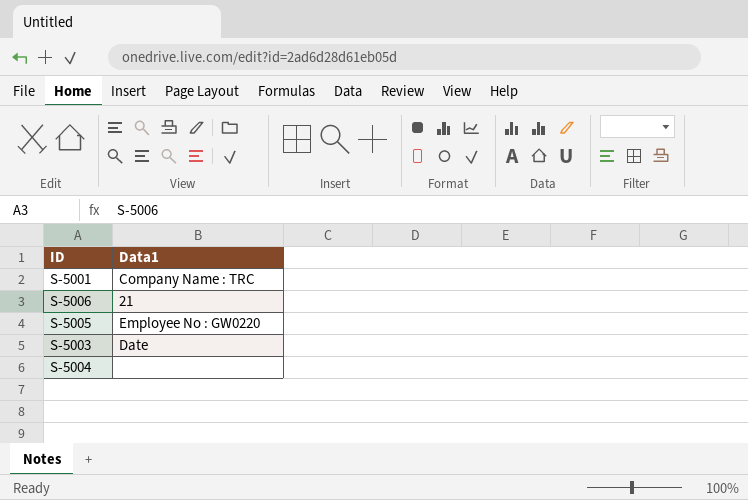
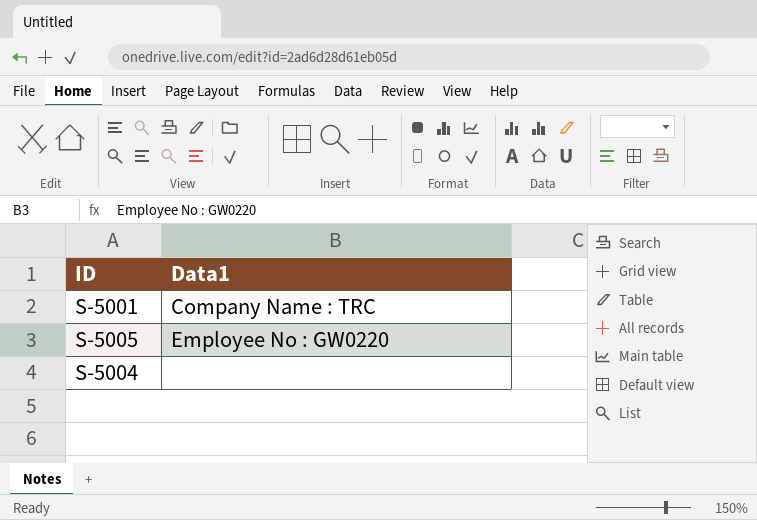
row S-5006: 21 -> none
row S-5003: Date -> none

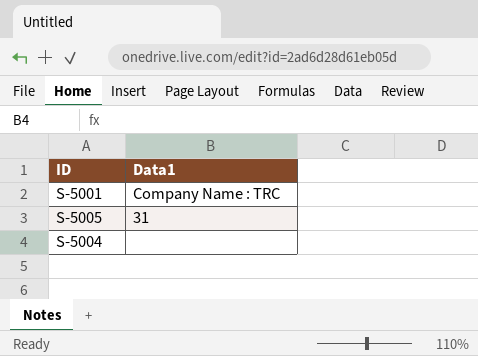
S-5005 | Data1: Employee No : GW0220 -> 31

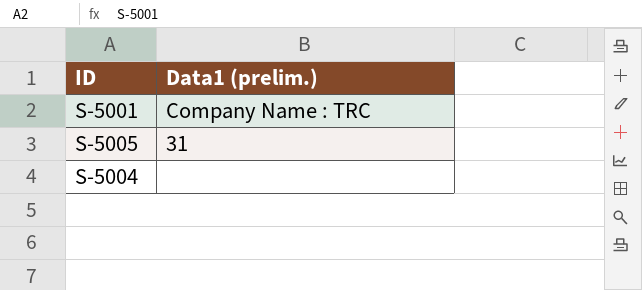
column name: Data1 -> Data1 (prelim.)

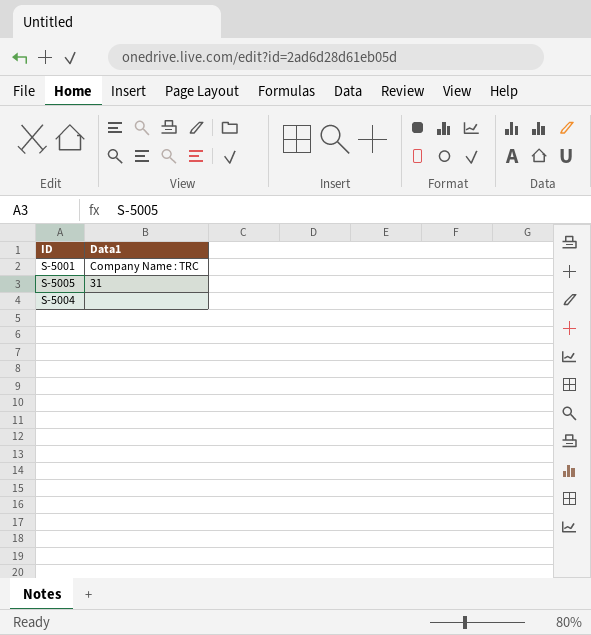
column name: Data1 (prelim.) -> Data1

